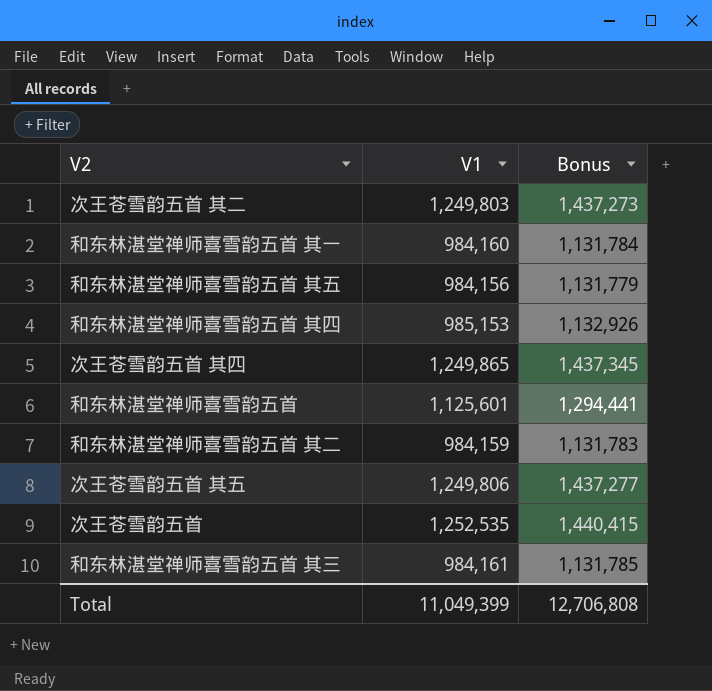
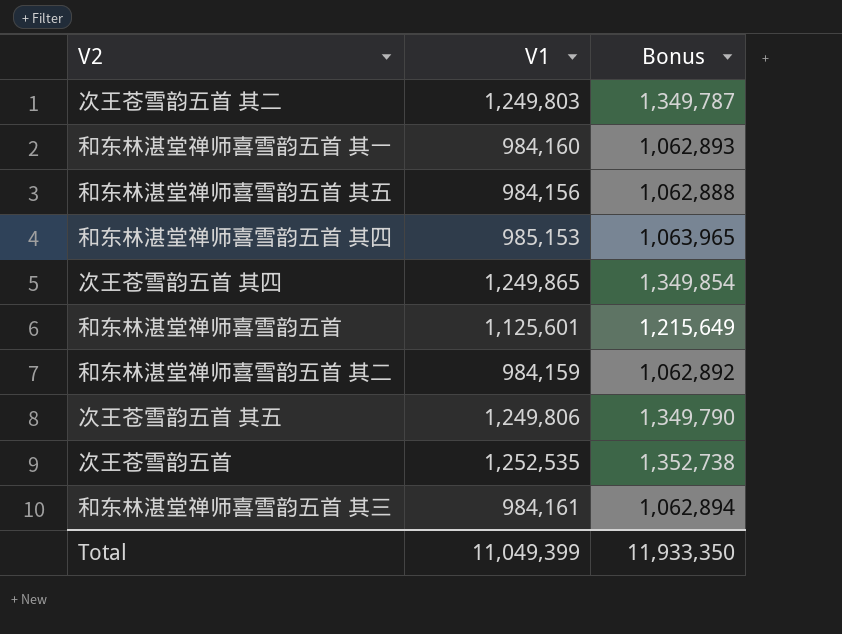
column Bonus | formula: [V1] * 1.15 -> [V1] * 1.08
Total | Bonus: 12,706,808 -> 11,933,350

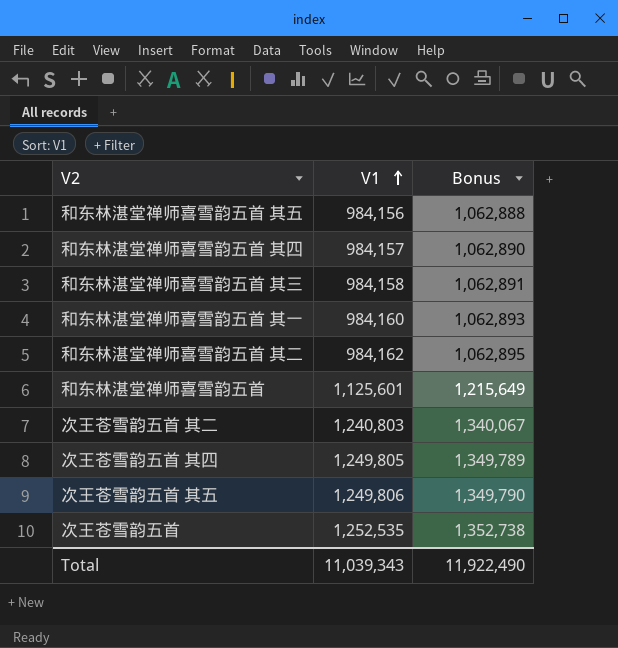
row order: none -> V1 ascending
和东林湛堂禅师喜雪韵五首 其四 | V1: 985,153 -> 984,157
和东林湛堂禅师喜雪韵五首 其四 | Bonus: 1,063,965 -> 1,062,890
和东林湛堂禅师喜雪韵五首 其三 | V1: 984,161 -> 984,158
和东林湛堂禅师喜雪韵五首 其三 | Bonus: 1,062,894 -> 1,062,891
和东林湛堂禅师喜雪韵五首 其二 | V1: 984,159 -> 984,162
和东林湛堂禅师喜雪韵五首 其二 | Bonus: 1,062,892 -> 1,062,895
次王苍雪韵五首 其二 | V1: 1,249,803 -> 1,240,803
次王苍雪韵五首 其二 | Bonus: 1,349,787 -> 1,340,067
次王苍雪韵五首 其四 | V1: 1,249,865 -> 1,249,805
次王苍雪韵五首 其四 | Bonus: 1,349,854 -> 1,349,789
Total | V1: 11,049,399 -> 11,039,343
Total | Bonus: 11,933,350 -> 11,922,490

